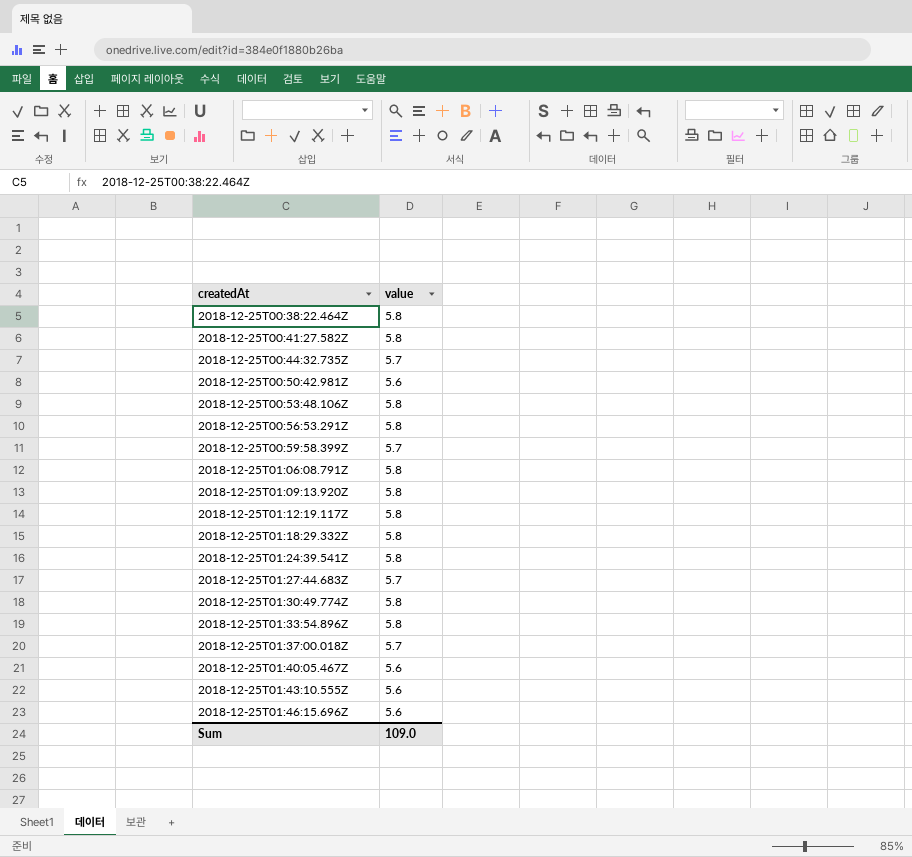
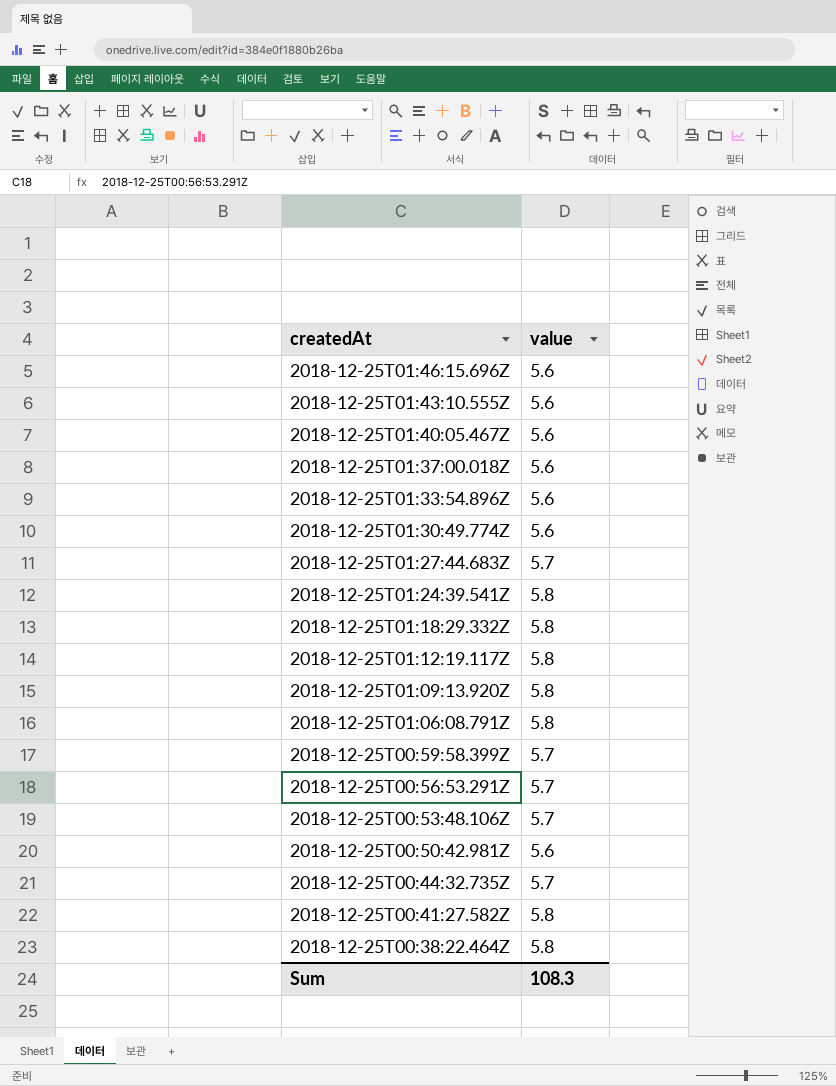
row order: createdAt ascending -> createdAt descending
2018-12-25T01:37:00.018Z | value: 5.7 -> 5.6
2018-12-25T01:33:54.896Z | value: 5.8 -> 5.6
2018-12-25T01:30:49.774Z | value: 5.8 -> 5.6
2018-12-25T00:56:53.291Z | value: 5.8 -> 5.7
2018-12-25T00:53:48.106Z | value: 5.8 -> 5.7
Sum | value: 109.0 -> 108.3

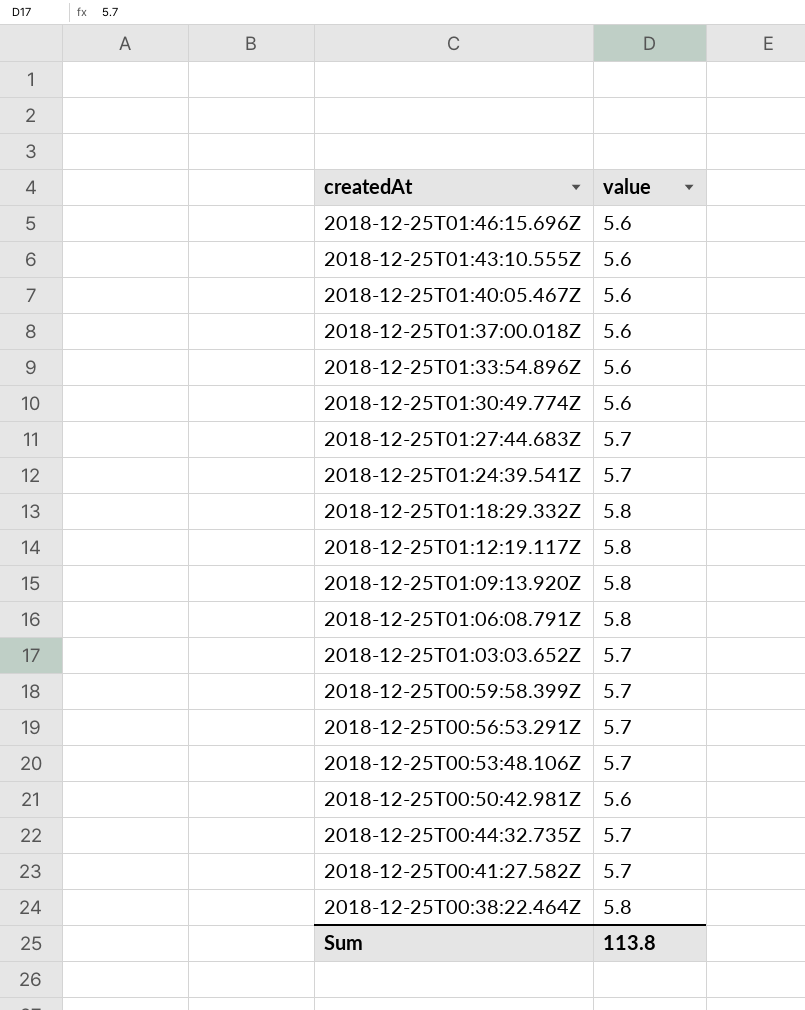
2018-12-25T01:24:39.541Z | value: 5.8 -> 5.7
row 2018-12-25T01:03:03.652Z: none -> 5.7
2018-12-25T00:41:27.582Z | value: 5.8 -> 5.7
Sum | value: 108.3 -> 113.8

